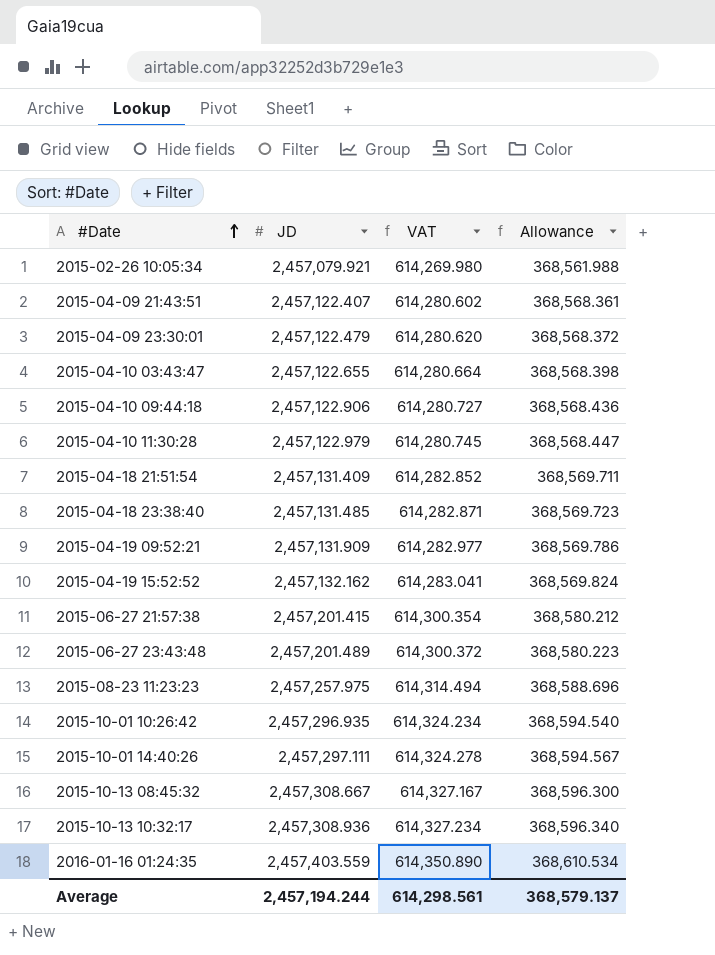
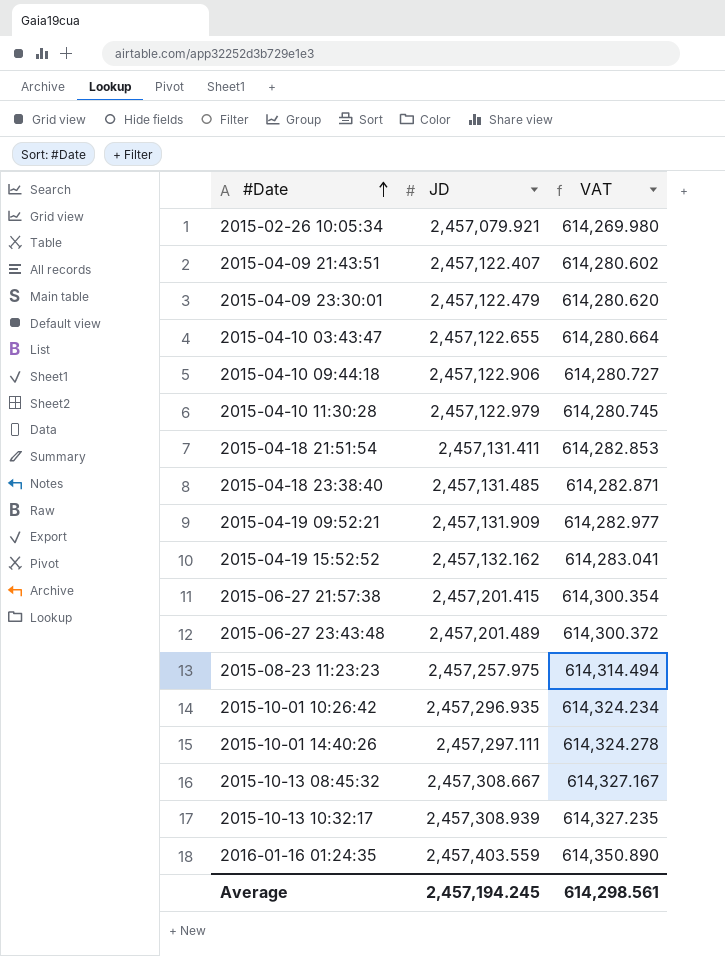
column Allowance | formula: [JD] * 0.15 -> none
2015-04-18 21:51:54 | JD: 2,457,131.409 -> 2,457,131.411
2015-04-18 21:51:54 | VAT: 614,282.852 -> 614,282.853
2015-10-13 10:32:17 | JD: 2,457,308.936 -> 2,457,308.939
2015-10-13 10:32:17 | VAT: 614,327.234 -> 614,327.235
Average | JD: 2,457,194.244 -> 2,457,194.245

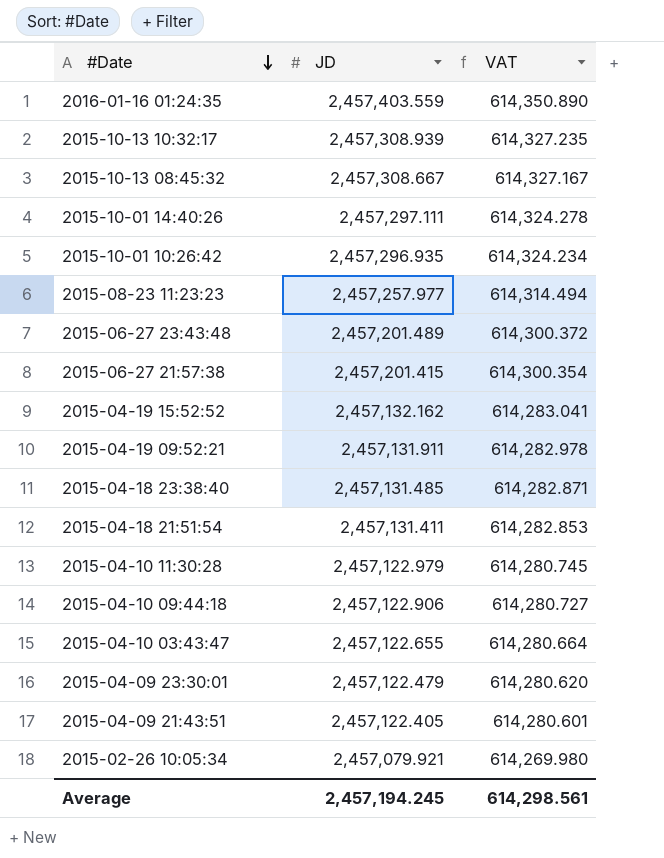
row order: #Date ascending -> #Date descending
2015-08-23 11:23:23 | JD: 2,457,257.975 -> 2,457,257.977
2015-04-19 09:52:21 | JD: 2,457,131.909 -> 2,457,131.911
2015-04-19 09:52:21 | VAT: 614,282.977 -> 614,282.978
2015-04-09 21:43:51 | JD: 2,457,122.407 -> 2,457,122.405
2015-04-09 21:43:51 | VAT: 614,280.602 -> 614,280.601

